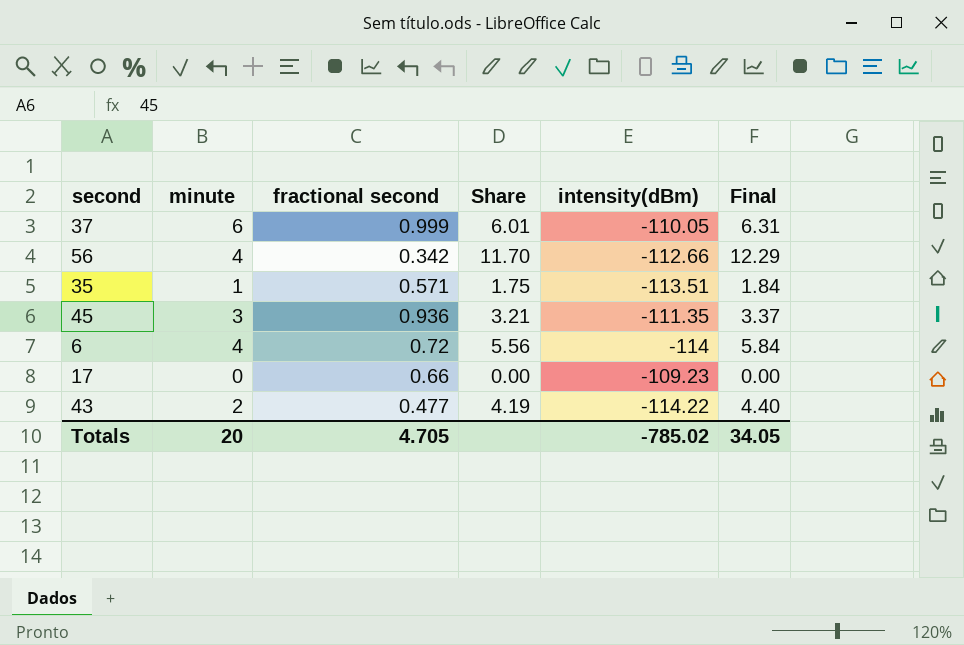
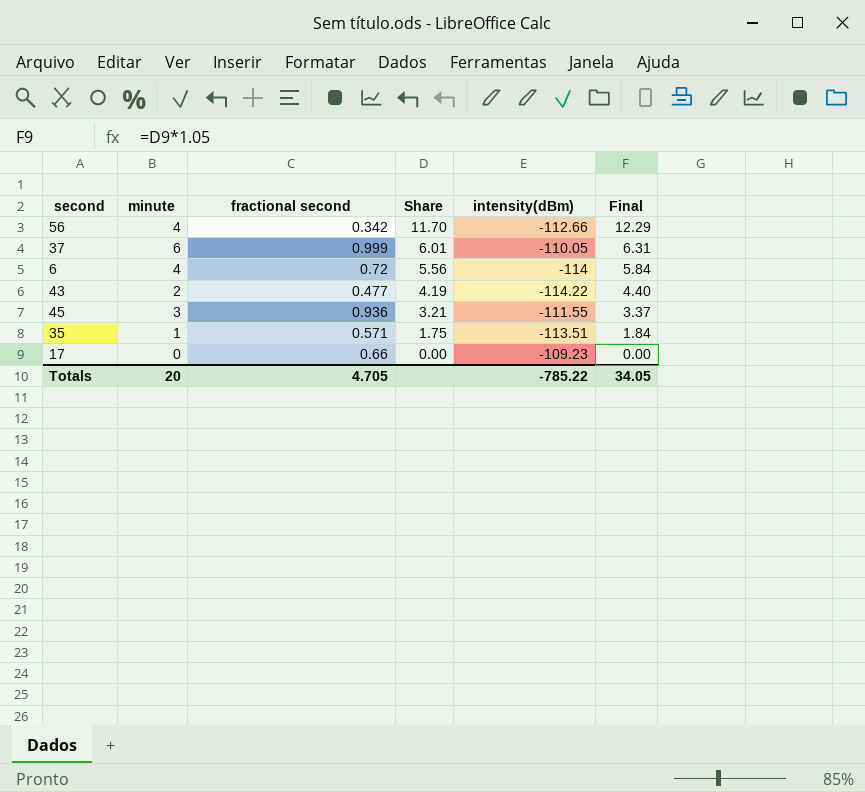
row order: none -> Share descending
45 | intensity(dBm): -111.35 -> -111.55
Totals | intensity(dBm): -785.02 -> -785.22

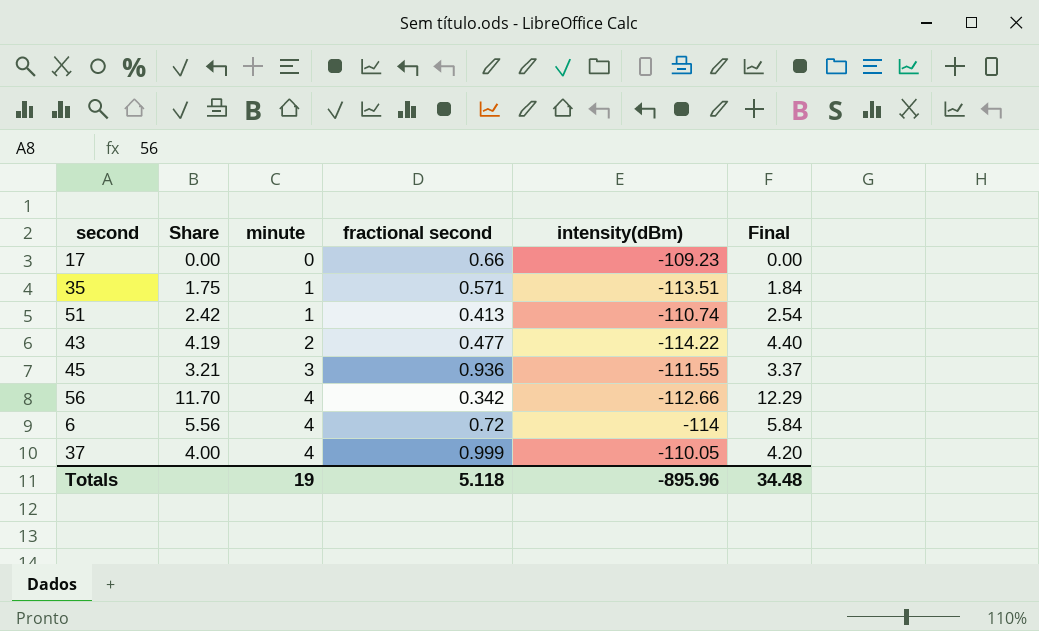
row order: Share descending -> minute ascending
column Share | position: 4 -> 2
row 51: none -> 2.42 | 1 | 0.413 | -110.74 | 2.54
37 | Share: 6.01 -> 4.00
37 | minute: 6 -> 4
37 | Final: 6.31 -> 4.20
Totals | minute: 20 -> 19
Totals | fractional second: 4.705 -> 5.118
Totals | intensity(dBm): -785.22 -> -895.96
Totals | Final: 34.05 -> 34.48

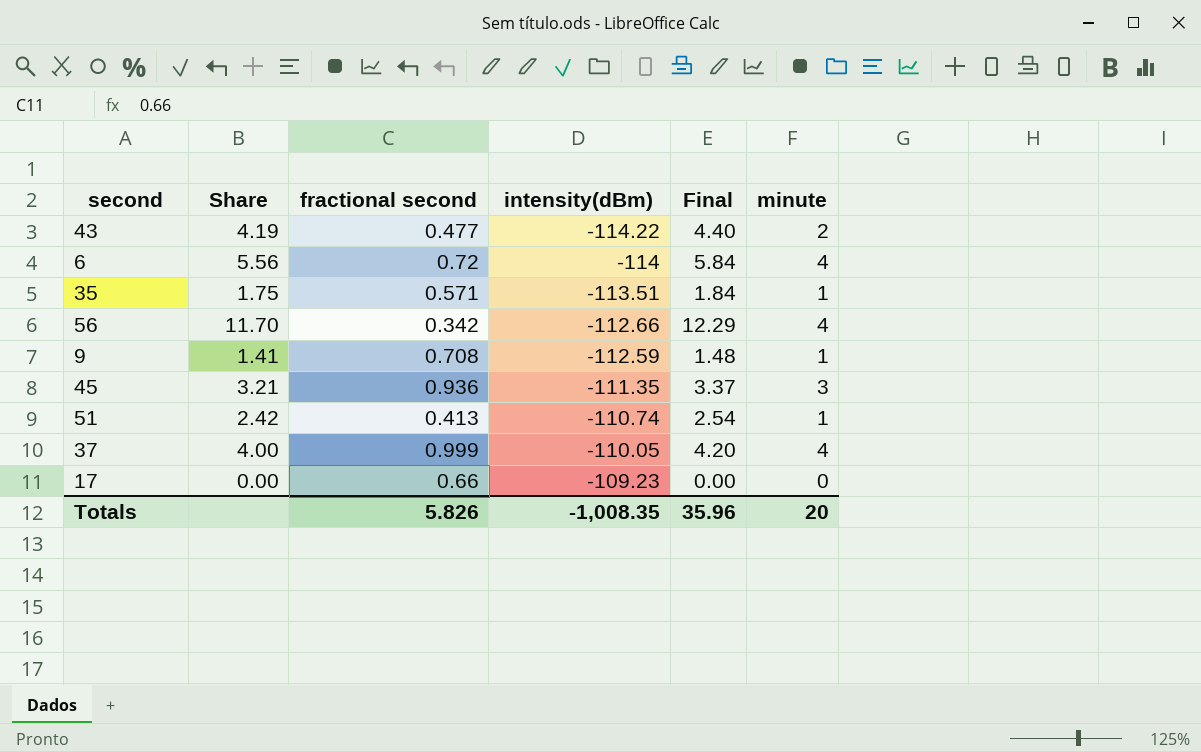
row order: minute ascending -> intensity(dBm) ascending
column minute | position: 3 -> 6
row 9: none -> 1.41 | 0.708 | -112.59 | 1.48 | 1
45 | intensity(dBm): -111.55 -> -111.35
Totals | fractional second: 5.118 -> 5.826
Totals | intensity(dBm): -895.96 -> -1,008.35
Totals | Final: 34.48 -> 35.96
Totals | minute: 19 -> 20

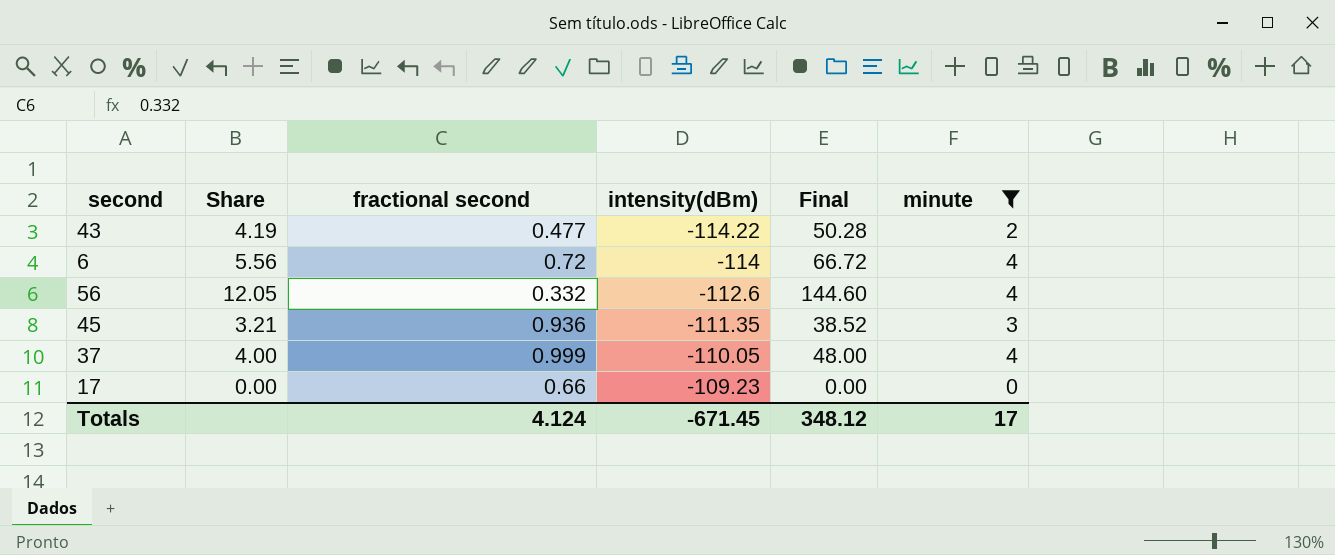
filter: none -> minute != 1
column Final | formula: [Share] * 1.05 -> [Share] * 12
56 | Share: 11.70 -> 12.05
56 | fractional second: 0.342 -> 0.332
56 | intensity(dBm): -112.66 -> -112.6
Totals | fractional second: 5.826 -> 4.124
Totals | intensity(dBm): -1,008.35 -> -671.45
Totals | Final: 35.96 -> 348.12
Totals | minute: 20 -> 17

